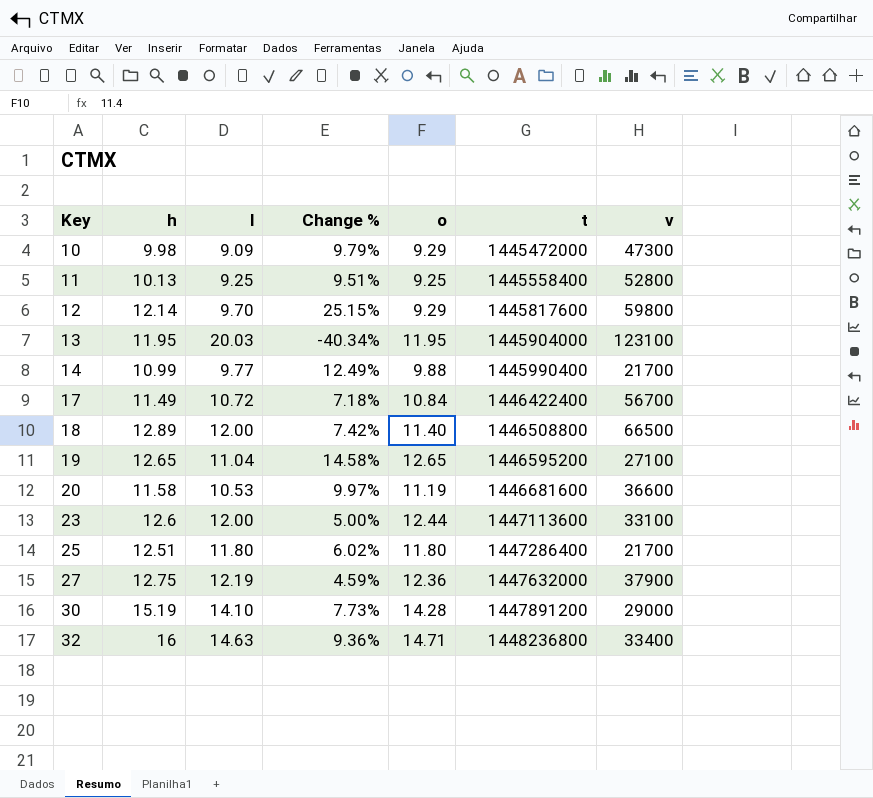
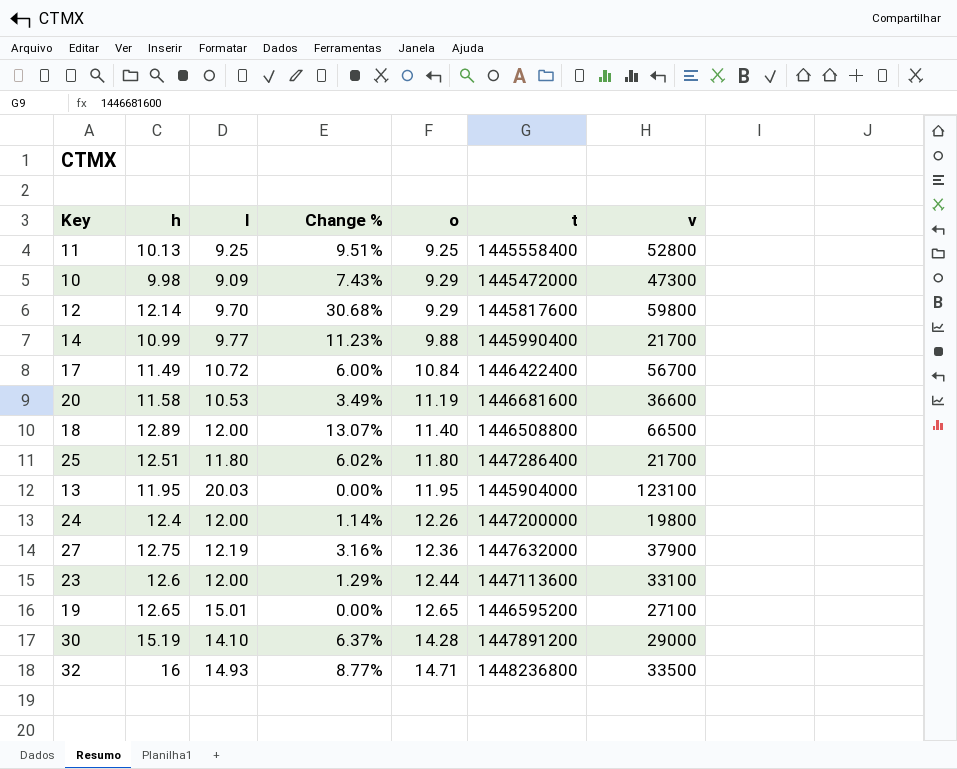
row order: Key ascending -> o ascending
column Change % | formula: ([h] - [l]) / [l] -> ([h] - [o]) / [o]
row 24: none -> 12.4 | 12.00 | 1.14% | 12.26 | 1447200000 | 19800
19 | l: 11.04 -> 15.01
32 | l: 14.63 -> 14.93
32 | v: 33400 -> 33500

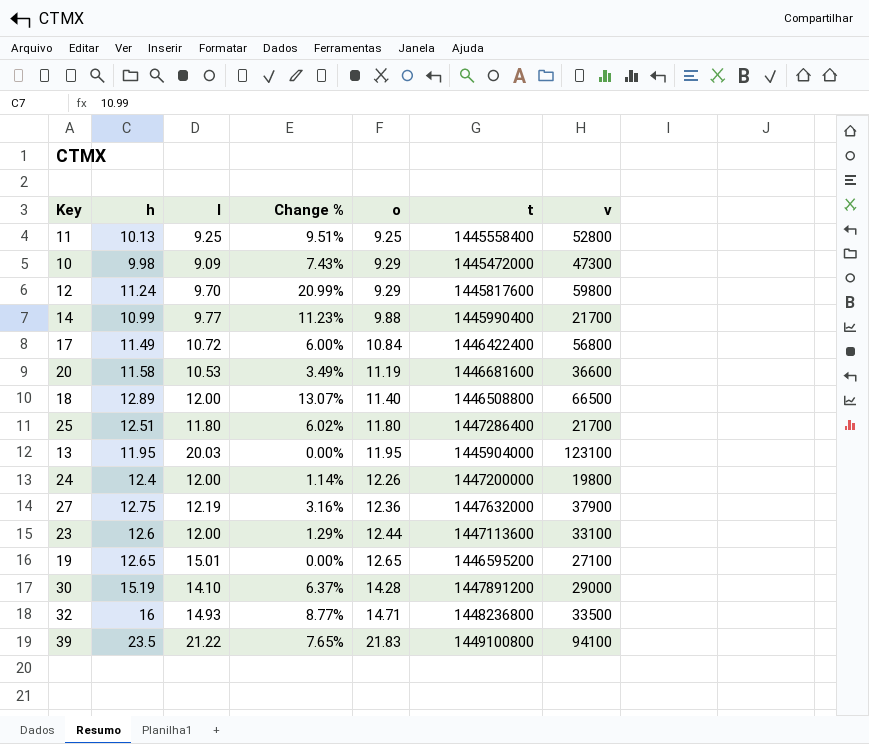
12 | h: 12.14 -> 11.24
12 | Change %: 30.68% -> 20.99%
17 | v: 56700 -> 56800
row 39: none -> 23.5 | 21.22 | 7.65% | 21.83 | 1449100800 | 94100

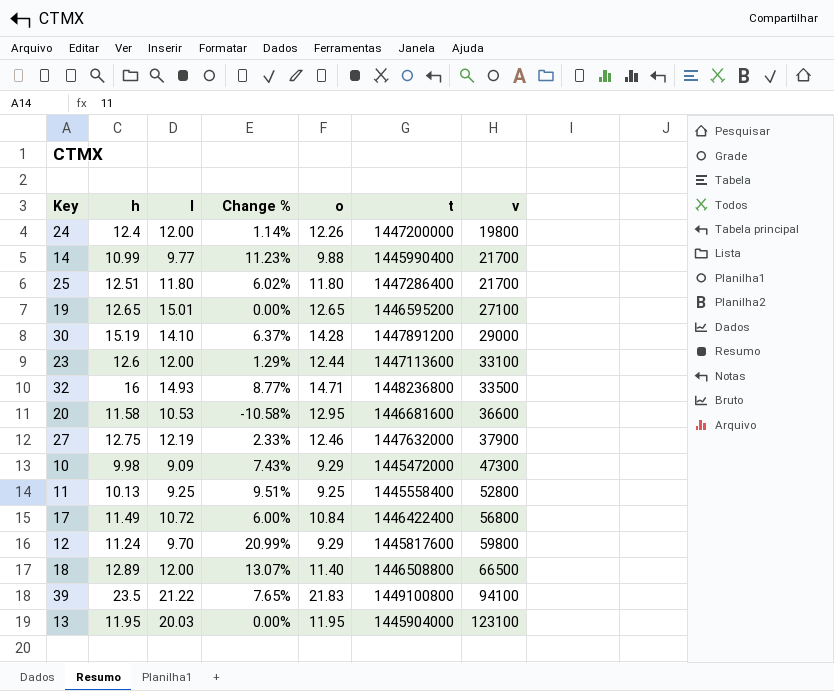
row order: o ascending -> v ascending
20 | Change %: 3.49% -> -10.58%
20 | o: 11.19 -> 12.95
27 | Change %: 3.16% -> 2.33%
27 | o: 12.36 -> 12.46

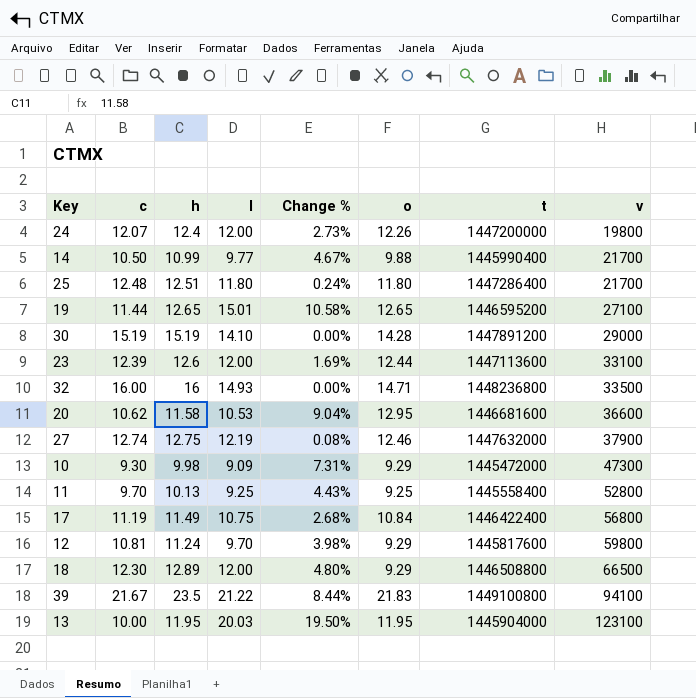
column c | position: none -> 2
column Change % | formula: ([h] - [o]) / [o] -> ([h] - [c]) / [c]
17 | l: 10.72 -> 10.75
18 | o: 11.40 -> 9.29

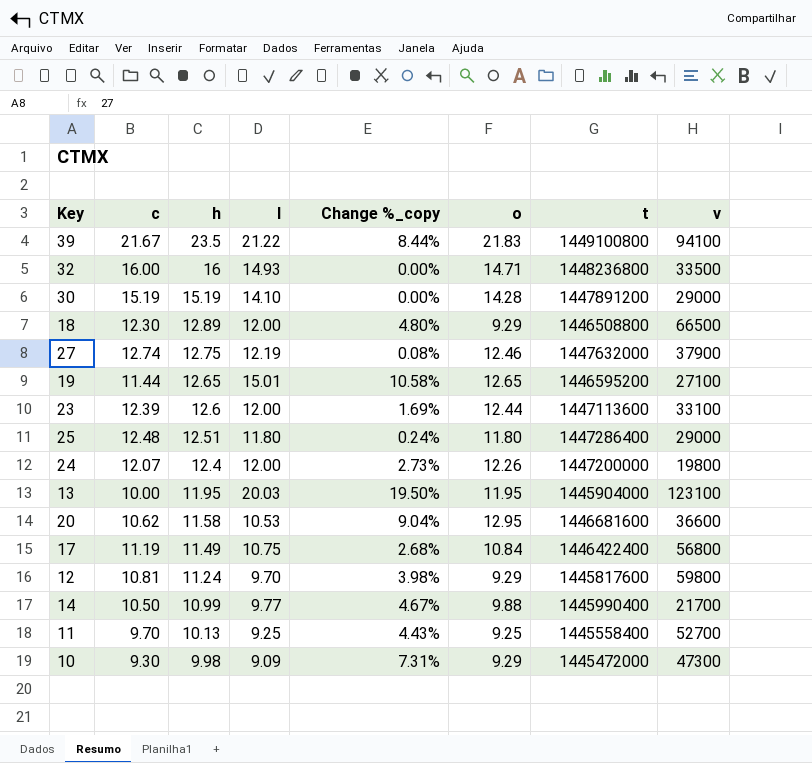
row order: v ascending -> h descending
column name: Change % -> Change %_copy
25 | v: 21700 -> 29000
11 | v: 52800 -> 52700

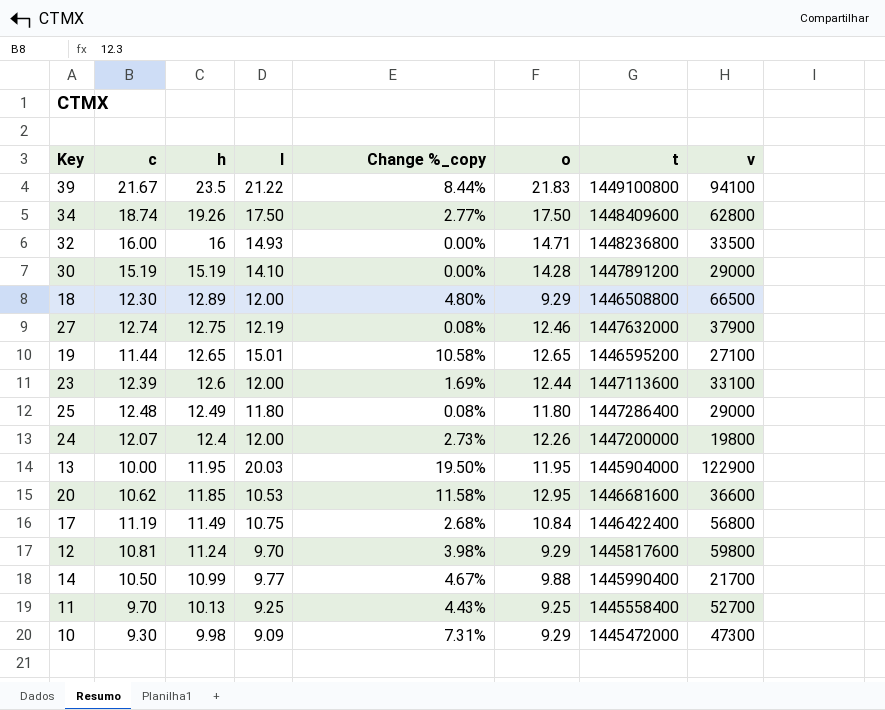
row 34: none -> 18.74 | 19.26 | 17.50 | 2.77% | 17.50 | 1448409600 | 62800
25 | h: 12.51 -> 12.49
25 | Change %_copy: 0.24% -> 0.08%
13 | v: 123100 -> 122900
20 | h: 11.58 -> 11.85
20 | Change %_copy: 9.04% -> 11.58%

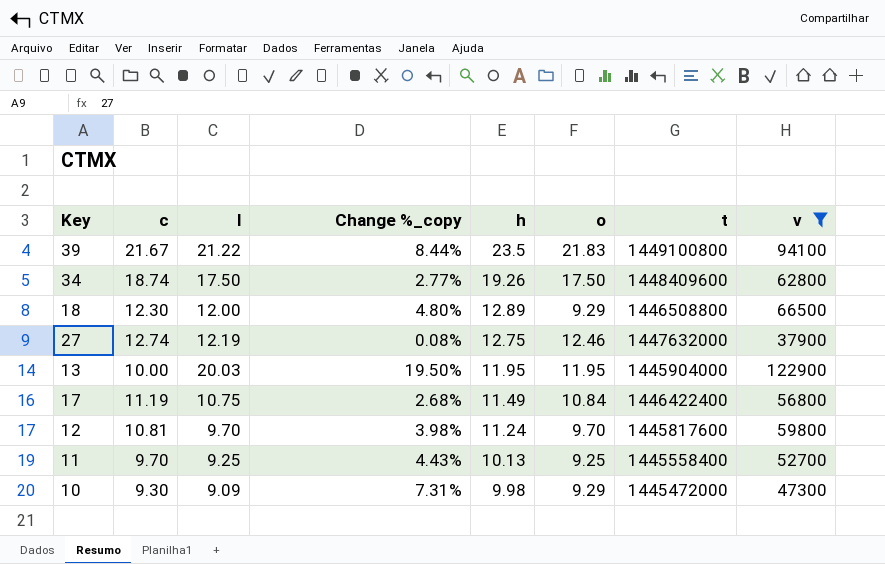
filter: none -> v >= 37900
column h | position: 3 -> 5
12 | o: 9.29 -> 9.70

